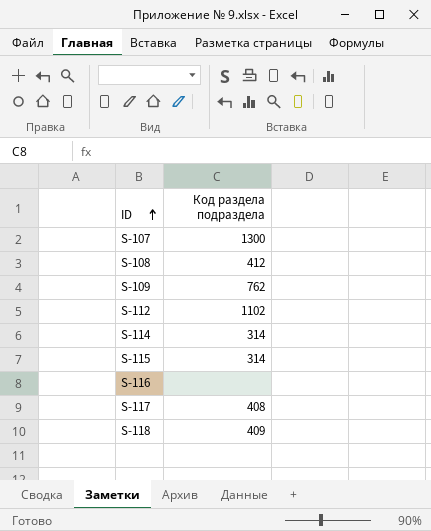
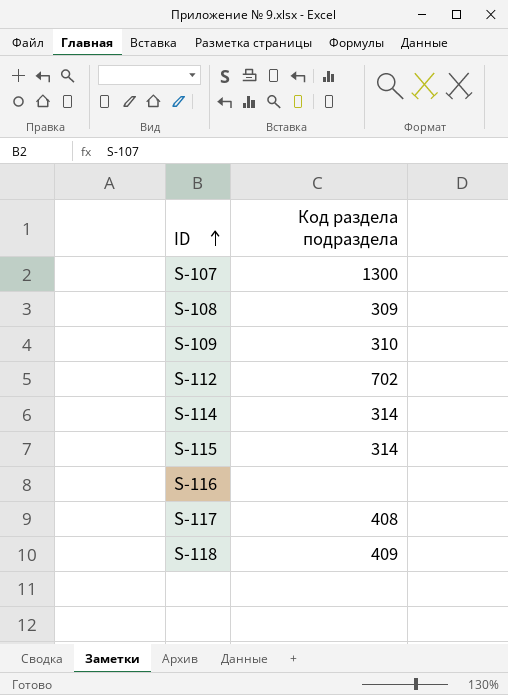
S-108 | Код раздела подраздела: 412 -> 309
S-109 | Код раздела подраздела: 762 -> 310
S-112 | Код раздела подраздела: 1102 -> 702

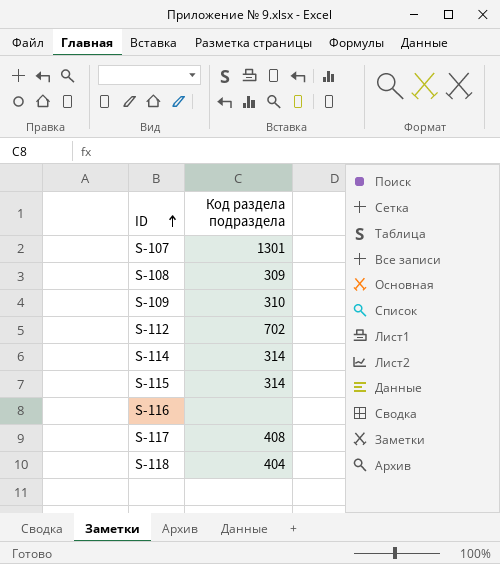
S-107 | Код раздела подраздела: 1300 -> 1301
S-118 | Код раздела подраздела: 409 -> 404

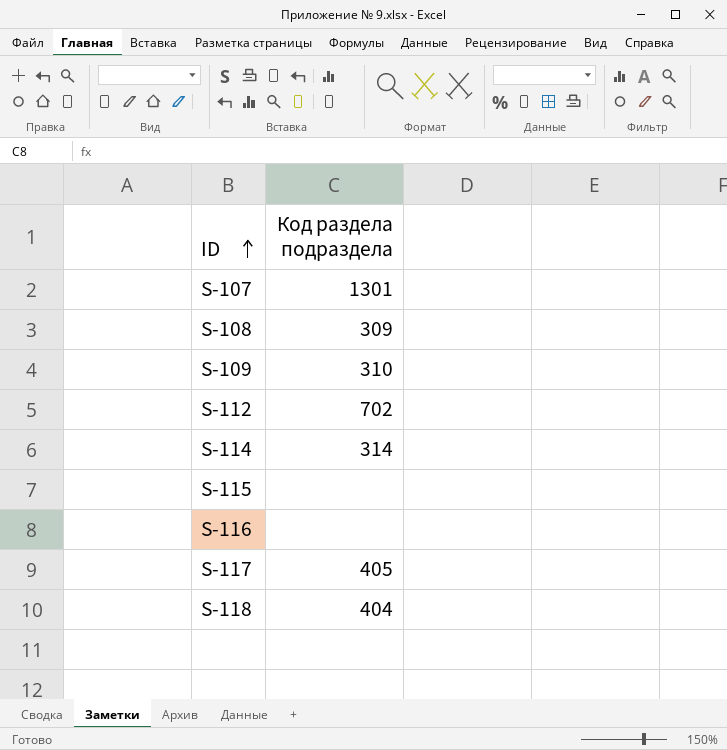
S-115 | Код раздела подраздела: 314 -> none
S-117 | Код раздела подраздела: 408 -> 405

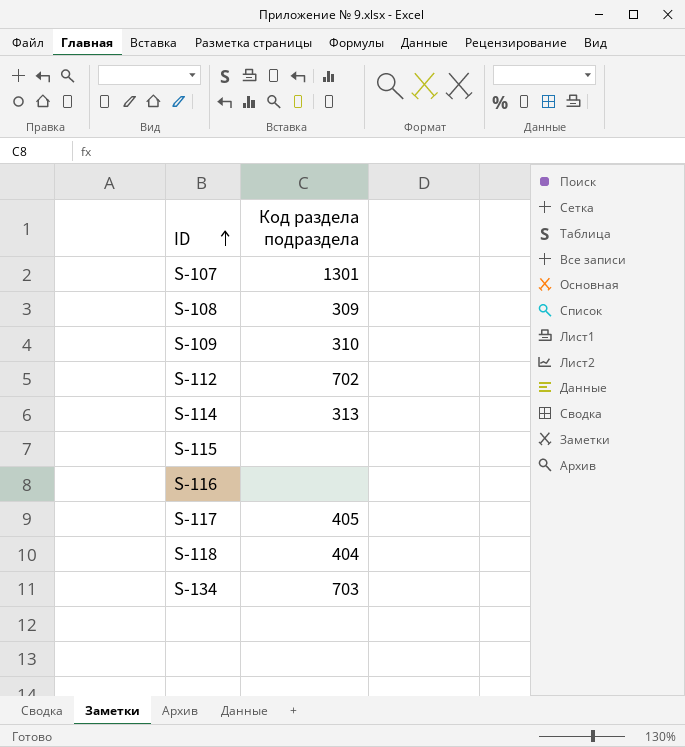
S-114 | Код раздела подраздела: 314 -> 313
row S-134: none -> 703

